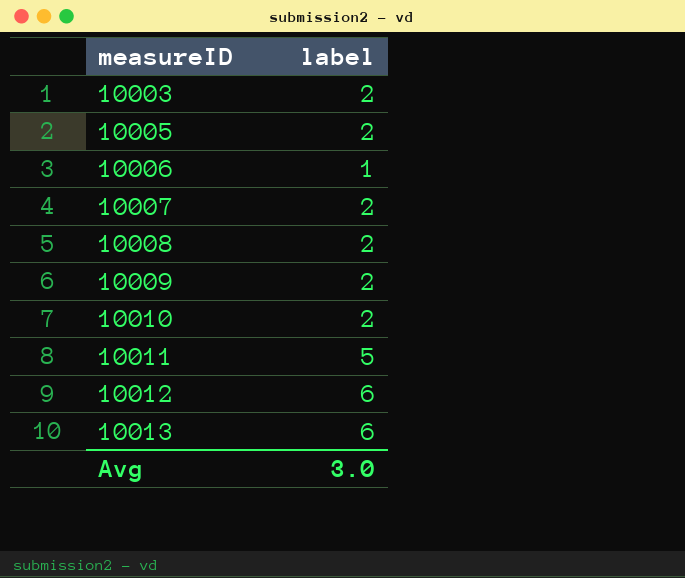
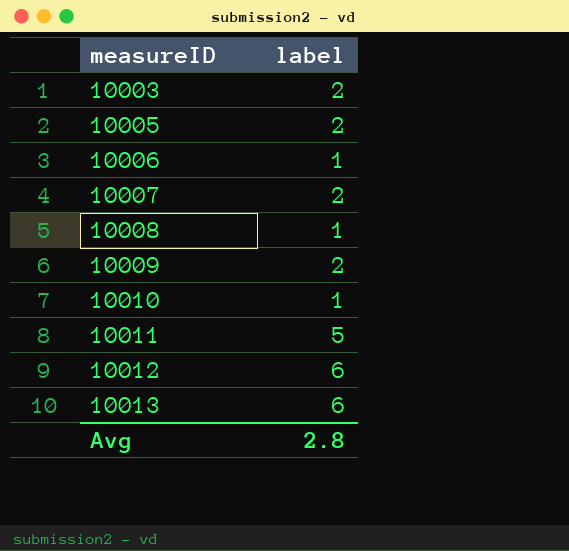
10008 | label: 2 -> 1
10010 | label: 2 -> 1
Avg | label: 3.0 -> 2.8

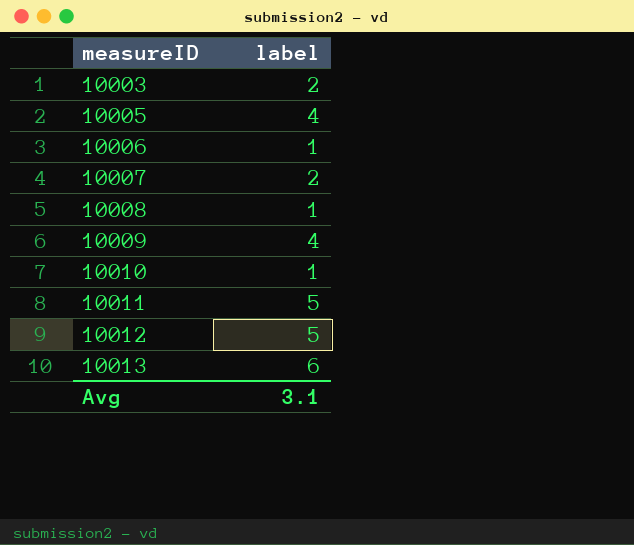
10005 | label: 2 -> 4
10009 | label: 2 -> 4
10012 | label: 6 -> 5
Avg | label: 2.8 -> 3.1

